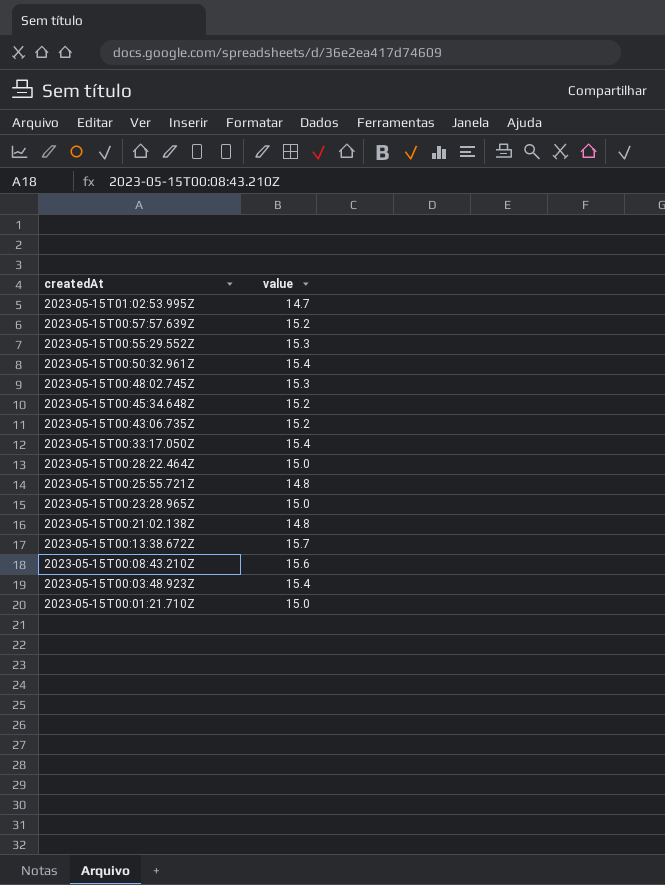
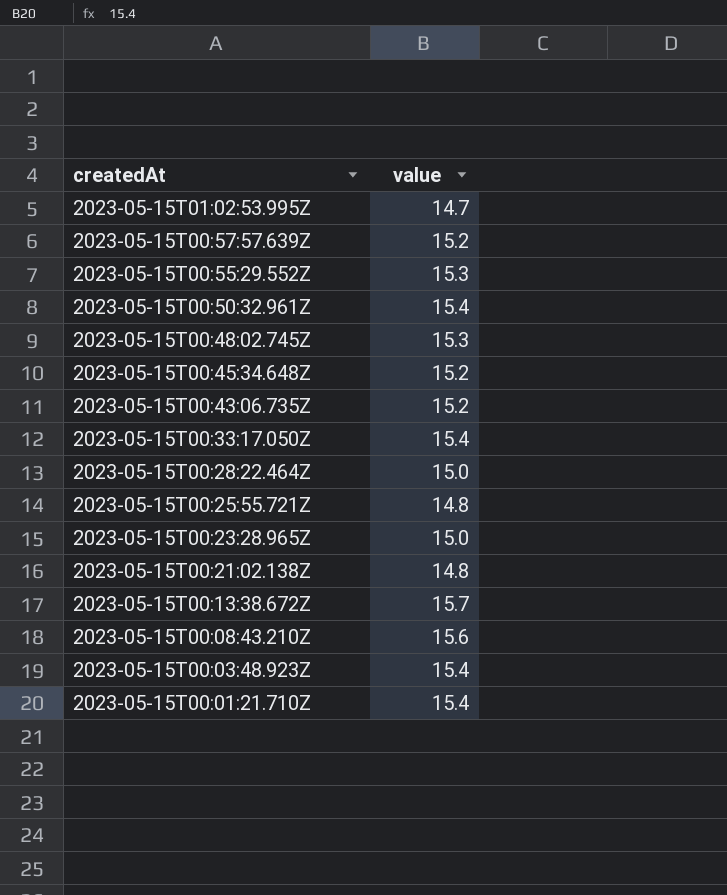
2023-05-15T00:01:21.710Z | value: 15.0 -> 15.4

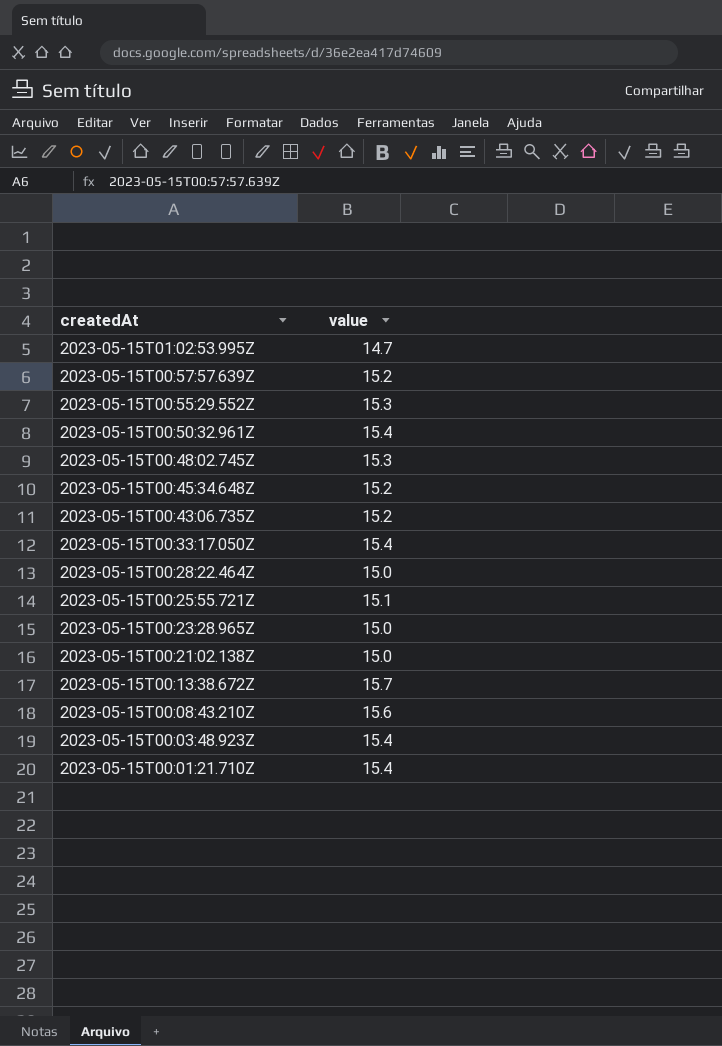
2023-05-15T00:25:55.721Z | value: 14.8 -> 15.1
2023-05-15T00:21:02.138Z | value: 14.8 -> 15.0

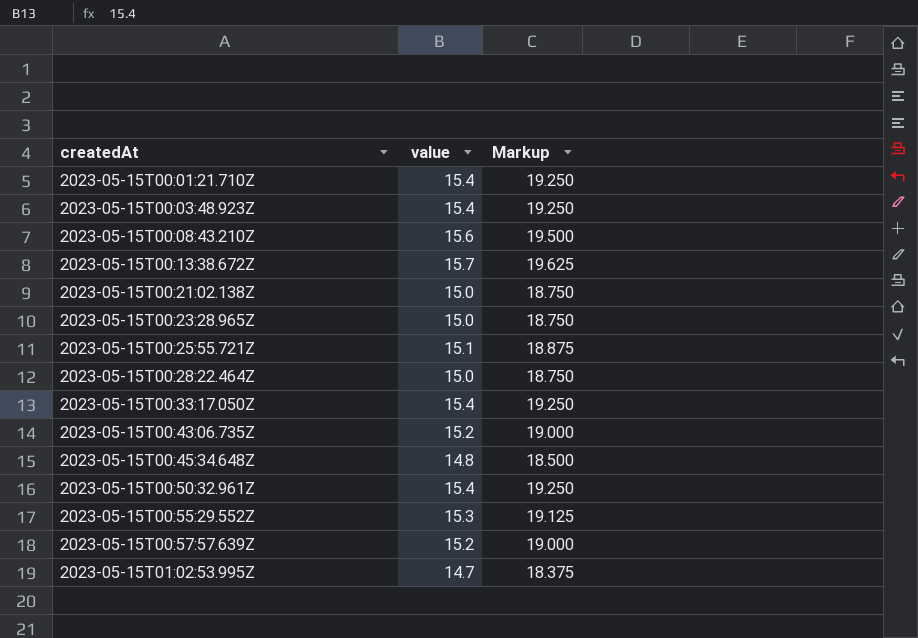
row order: createdAt descending -> createdAt ascending
column Markup | formula: none -> [value] * 1.25
row 2023-05-15T00:48:02.745Z: 15.3 -> none
2023-05-15T00:45:34.648Z | value: 15.2 -> 14.8

